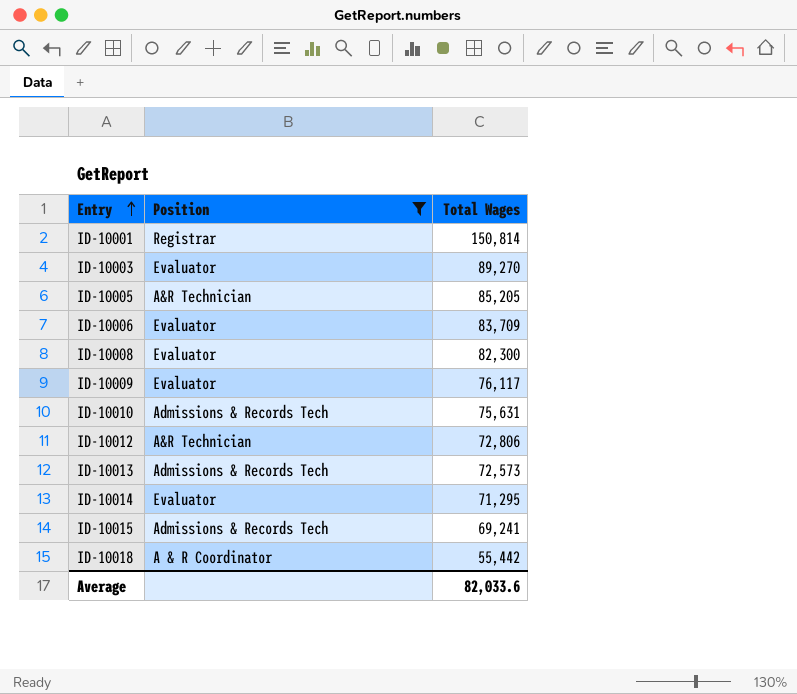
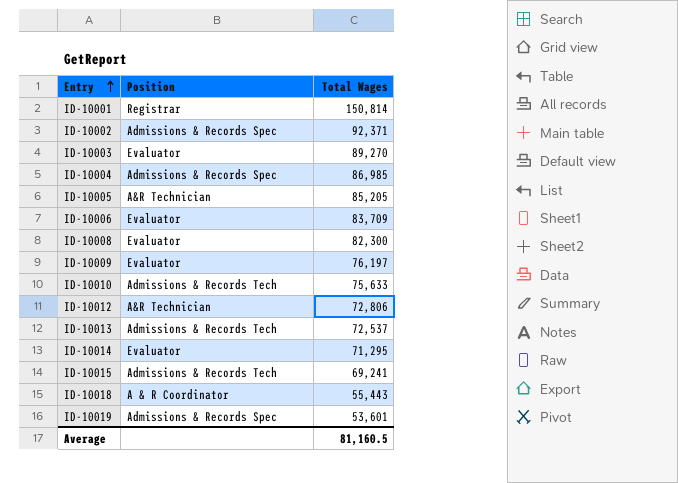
filter: Position != Admissions & Records Spec -> none
ID-10009 | Total Wages: 76,117 -> 76,197
ID-10010 | Total Wages: 75,631 -> 75,633
ID-10013 | Total Wages: 72,573 -> 72,537
ID-10018 | Total Wages: 55,442 -> 55,443
Average | Total Wages: 82,033.6 -> 81,160.5

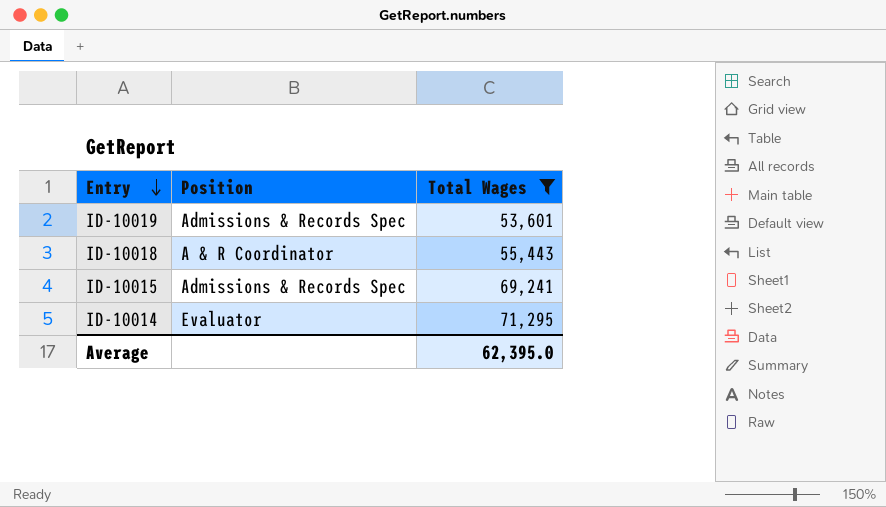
filter: none -> Total Wages <= 71,295
row order: Entry ascending -> Entry descending
ID-10015 | Position: Admissions & Records Tech -> Admissions & Records Spec
Average | Total Wages: 81,160.5 -> 62,395.0

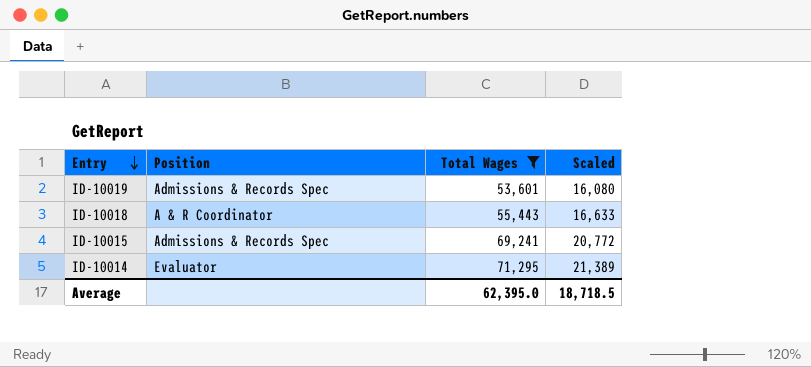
column Scaled | formula: none -> [Total Wages] * 0.3

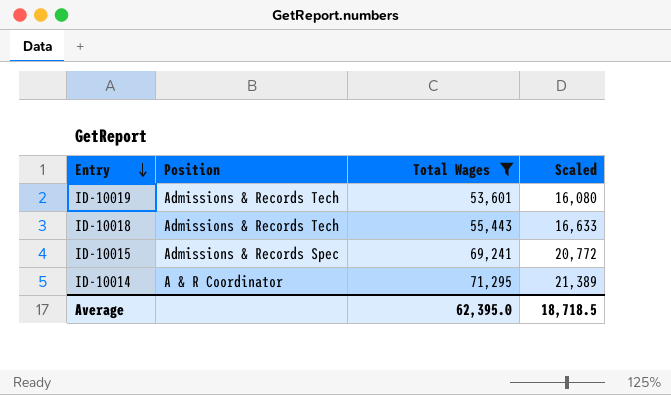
ID-10019 | Position: Admissions & Records Spec -> Admissions & Records Tech
ID-10018 | Position: A & R Coordinator -> Admissions & Records Tech
ID-10014 | Position: Evaluator -> A & R Coordinator

